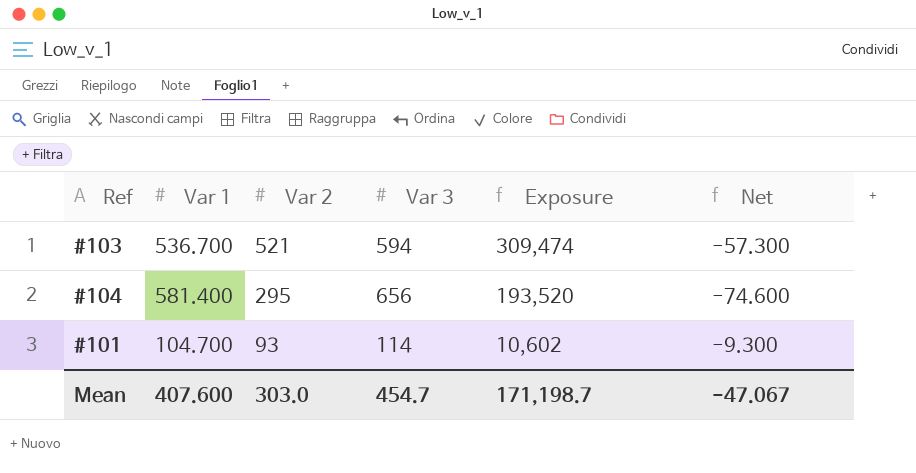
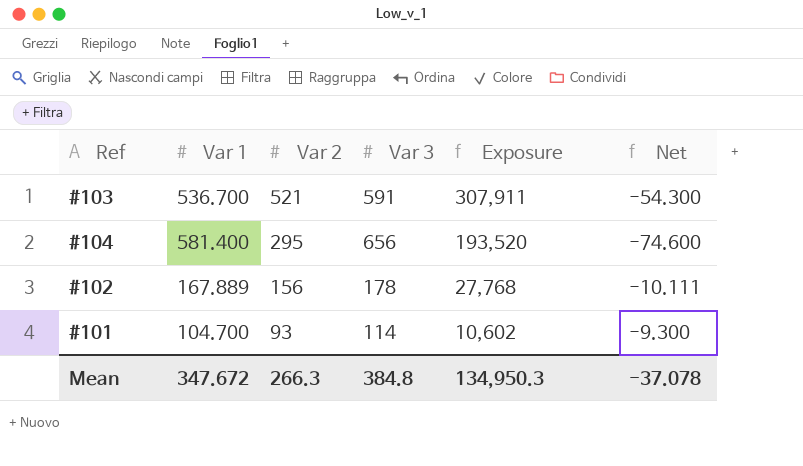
#103 | Var 3: 594 -> 591
#103 | Exposure: 309,474 -> 307,911
#103 | Net: -57.300 -> -54.300
row #102: none -> 167.889 | 156 | 178 | 27,768 | -10.111
Mean | Var 1: 407.600 -> 347.672
Mean | Var 2: 303.0 -> 266.3
Mean | Var 3: 454.7 -> 384.8
Mean | Exposure: 171,198.7 -> 134,950.3
Mean | Net: -47.067 -> -37.078

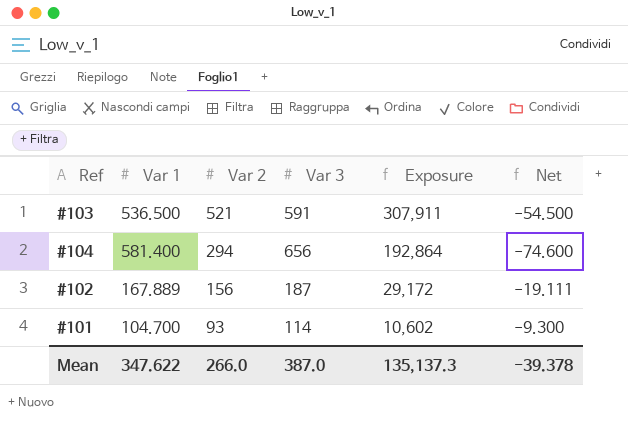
#103 | Var 1: 536.700 -> 536.500
#103 | Net: -54.300 -> -54.500
#104 | Var 2: 295 -> 294
#104 | Exposure: 193,520 -> 192,864
#102 | Var 3: 178 -> 187
#102 | Exposure: 27,768 -> 29,172
#102 | Net: -10.111 -> -19.111
Mean | Var 1: 347.672 -> 347.622
Mean | Var 2: 266.3 -> 266.0
Mean | Var 3: 384.8 -> 387.0
Mean | Exposure: 134,950.3 -> 135,137.3
Mean | Net: -37.078 -> -39.378

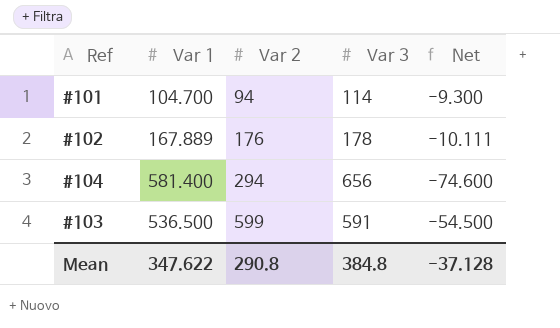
row order: Var 2 descending -> Var 2 ascending
column Exposure | formula: [Var 2] * [Var 3] -> none
#101 | Var 2: 93 -> 94
#102 | Var 2: 156 -> 176
#102 | Var 3: 187 -> 178
#102 | Net: -19.111 -> -10.111
#103 | Var 2: 521 -> 599
Mean | Var 2: 266.0 -> 290.8
Mean | Var 3: 387.0 -> 384.8
Mean | Net: -39.378 -> -37.128

